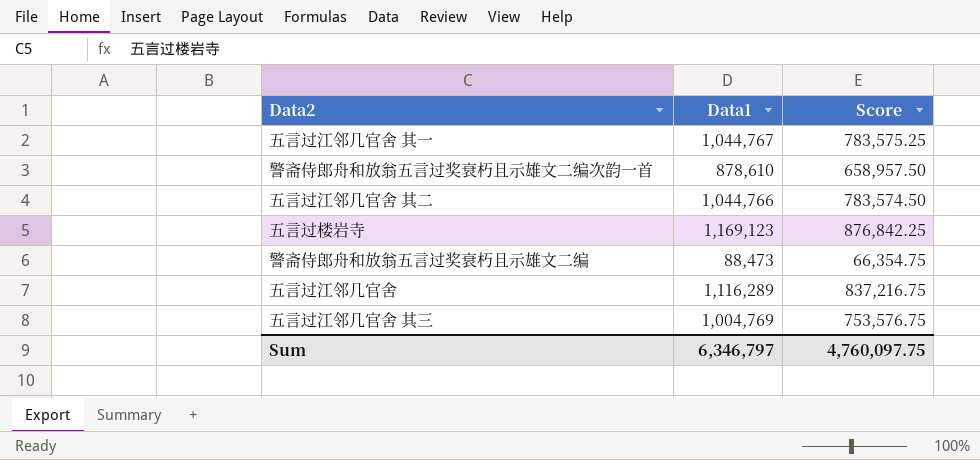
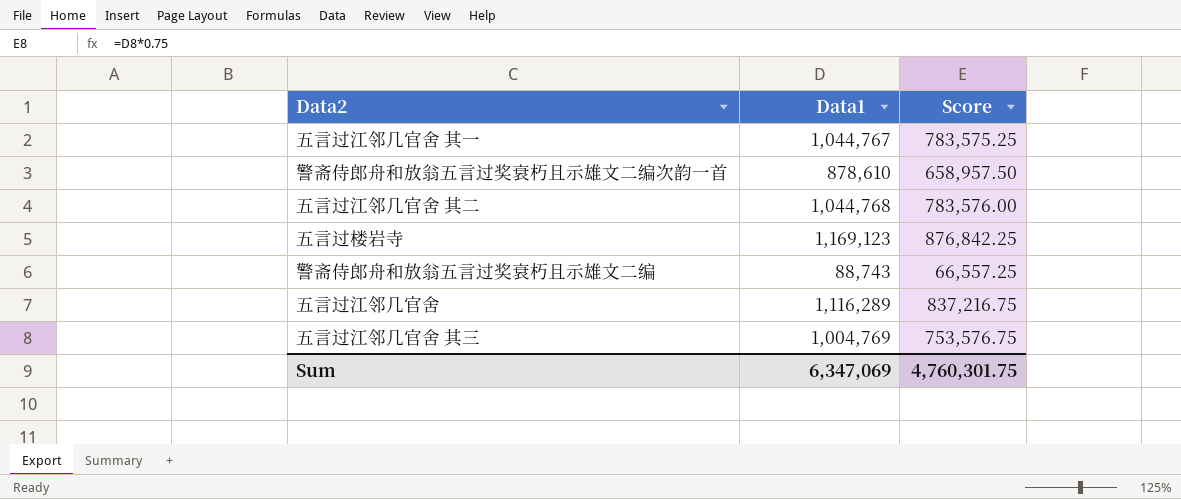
五言过江邻几官舍 其二 | Data1: 1,044,766 -> 1,044,768
五言过江邻几官舍 其二 | Score: 783,574.50 -> 783,576.00
警斋侍郎舟和放翁五言过奖衰朽且示雄文二编 | Data1: 88,473 -> 88,743
警斋侍郎舟和放翁五言过奖衰朽且示雄文二编 | Score: 66,354.75 -> 66,557.25
Sum | Data1: 6,346,797 -> 6,347,069
Sum | Score: 4,760,097.75 -> 4,760,301.75

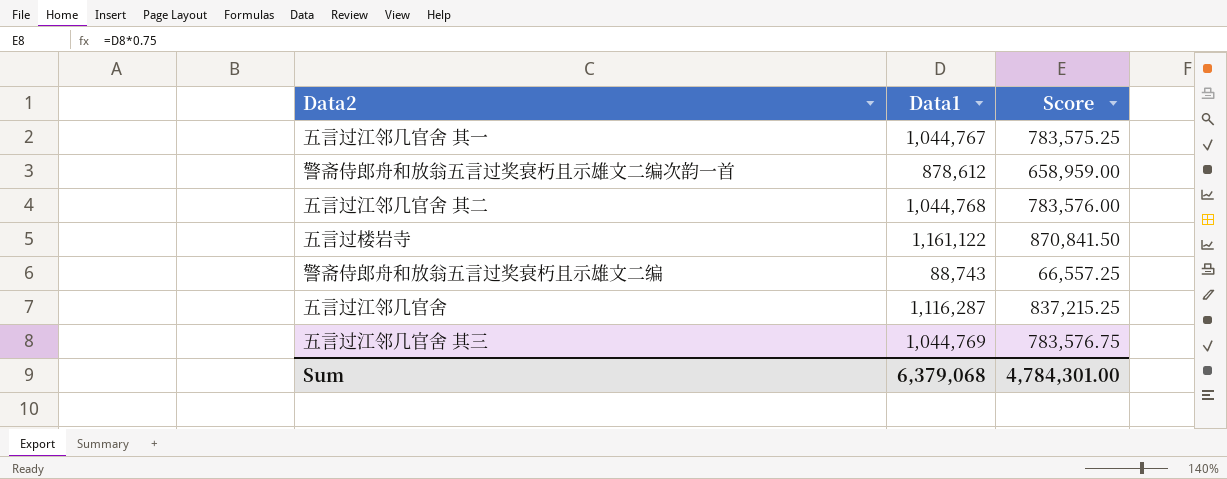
警斋侍郎舟和放翁五言过奖衰朽且示雄文二编次韵一首 | Data1: 878,610 -> 878,612
警斋侍郎舟和放翁五言过奖衰朽且示雄文二编次韵一首 | Score: 658,957.50 -> 658,959.00
五言过楼岩寺 | Data1: 1,169,123 -> 1,161,122
五言过楼岩寺 | Score: 876,842.25 -> 870,841.50
五言过江邻几官舍 | Data1: 1,116,289 -> 1,116,287
五言过江邻几官舍 | Score: 837,216.75 -> 837,215.25
五言过江邻几官舍 其三 | Data1: 1,004,769 -> 1,044,769
五言过江邻几官舍 其三 | Score: 753,576.75 -> 783,576.75
Sum | Data1: 6,347,069 -> 6,379,068
Sum | Score: 4,760,301.75 -> 4,784,301.00

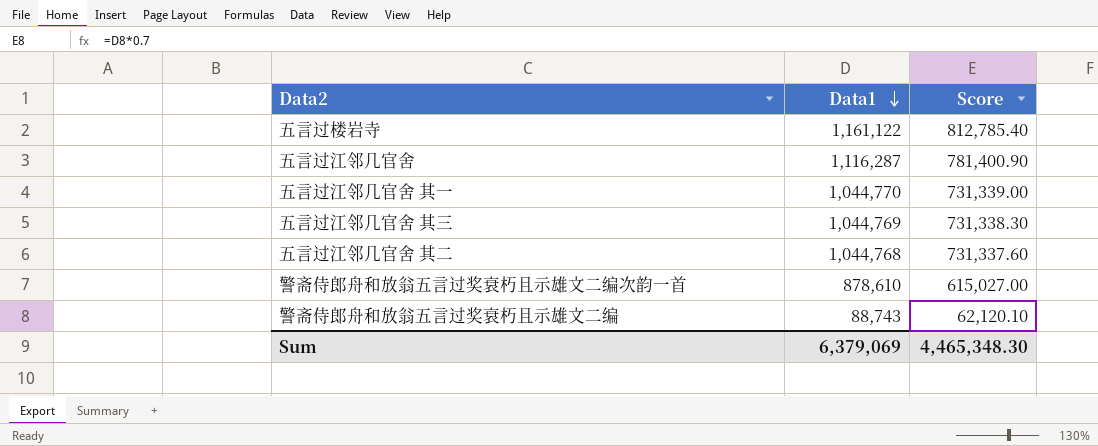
row order: none -> Data1 descending
column Score | formula: [Data1] * 0.75 -> [Data1] * 0.7
五言过江邻几官舍 其一 | Data1: 1,044,767 -> 1,044,770
警斋侍郎舟和放翁五言过奖衰朽且示雄文二编次韵一首 | Data1: 878,612 -> 878,610
Sum | Data1: 6,379,068 -> 6,379,069
Sum | Score: 4,784,301.00 -> 4,465,348.30

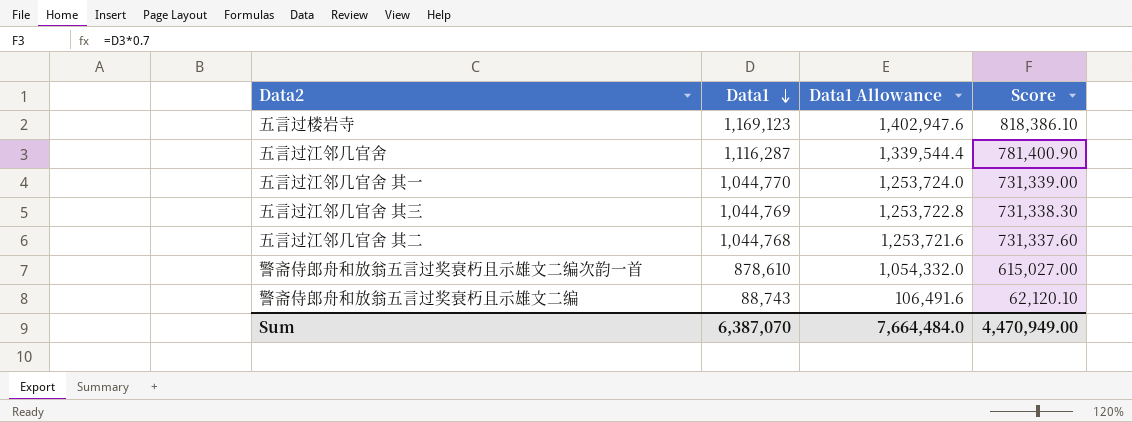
column Data1 Allowance | formula: none -> [Data1] * 1.2
五言过楼岩寺 | Data1: 1,161,122 -> 1,169,123
五言过楼岩寺 | Score: 812,785.40 -> 818,386.10
Sum | Data1: 6,379,069 -> 6,387,070
Sum | Score: 4,465,348.30 -> 4,470,949.00

